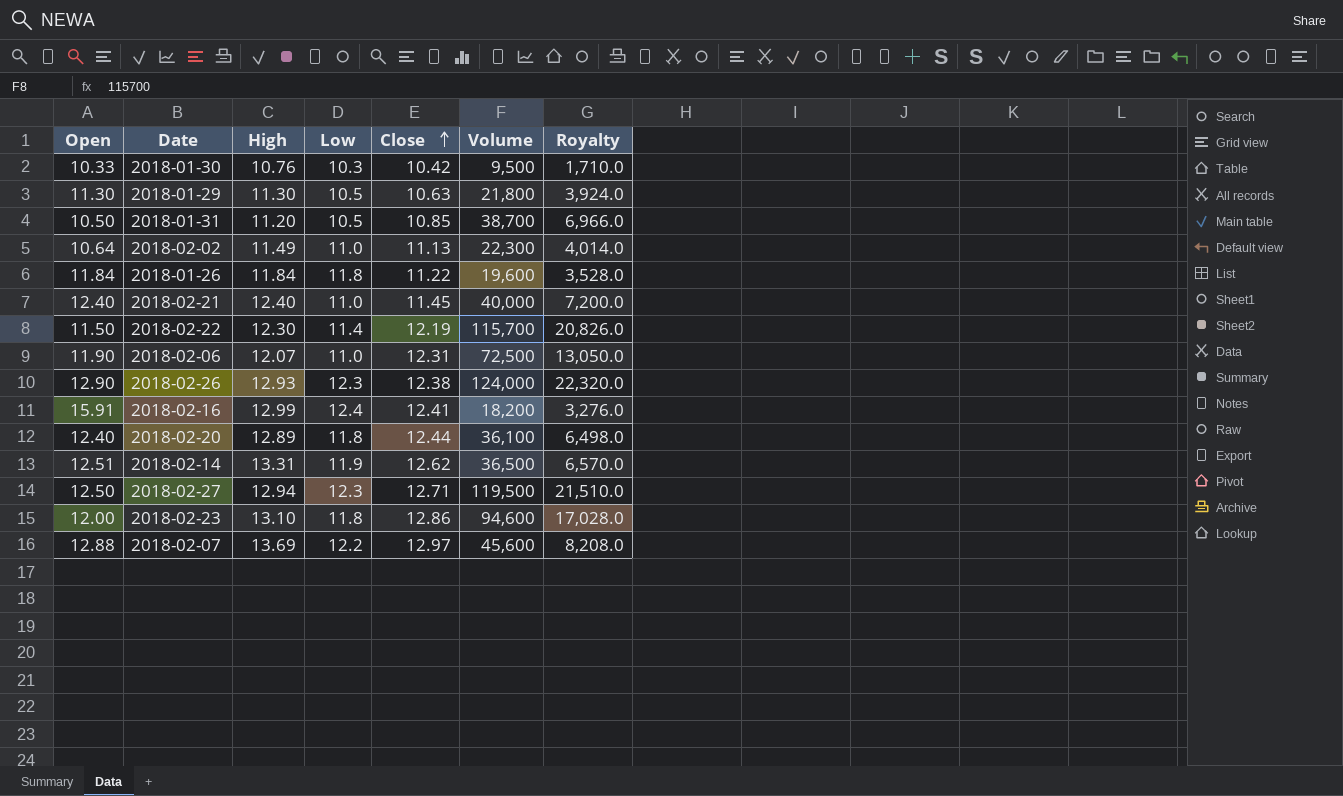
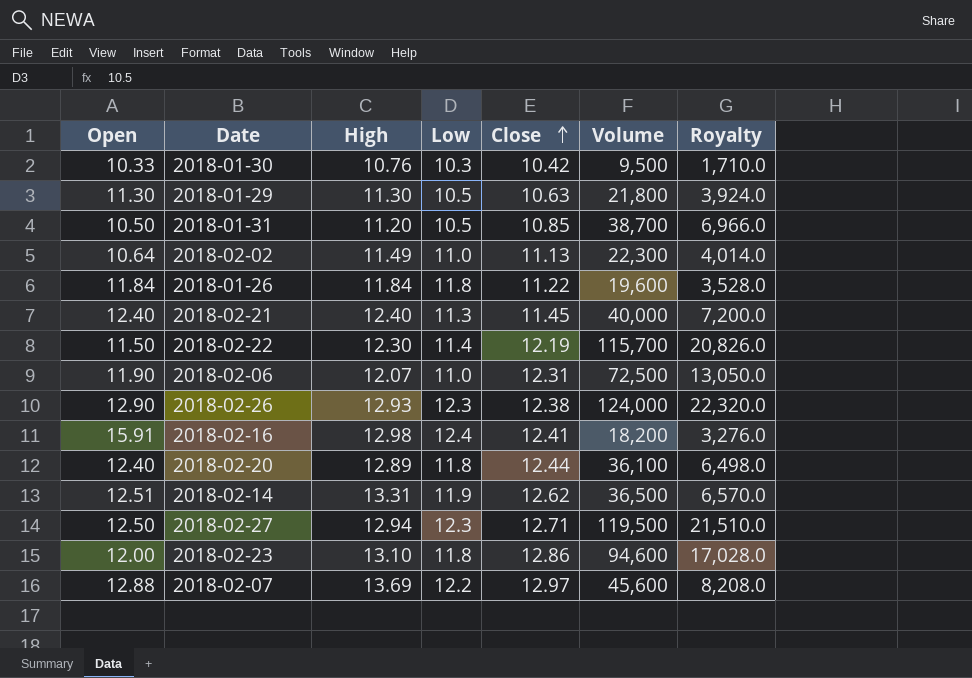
2018-02-21 | Low: 11.0 -> 11.3
2018-02-16 | High: 12.99 -> 12.98

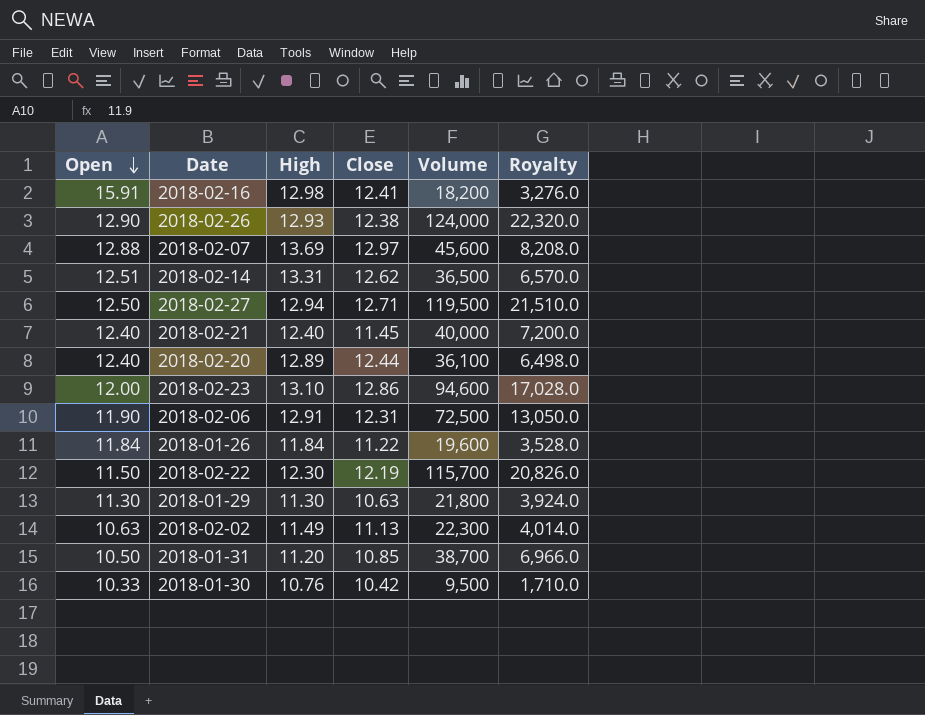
row order: Close ascending -> Open descending
column Low | position: 4 -> none
2018-02-06 | High: 12.07 -> 12.91
2018-02-02 | Open: 10.64 -> 10.63

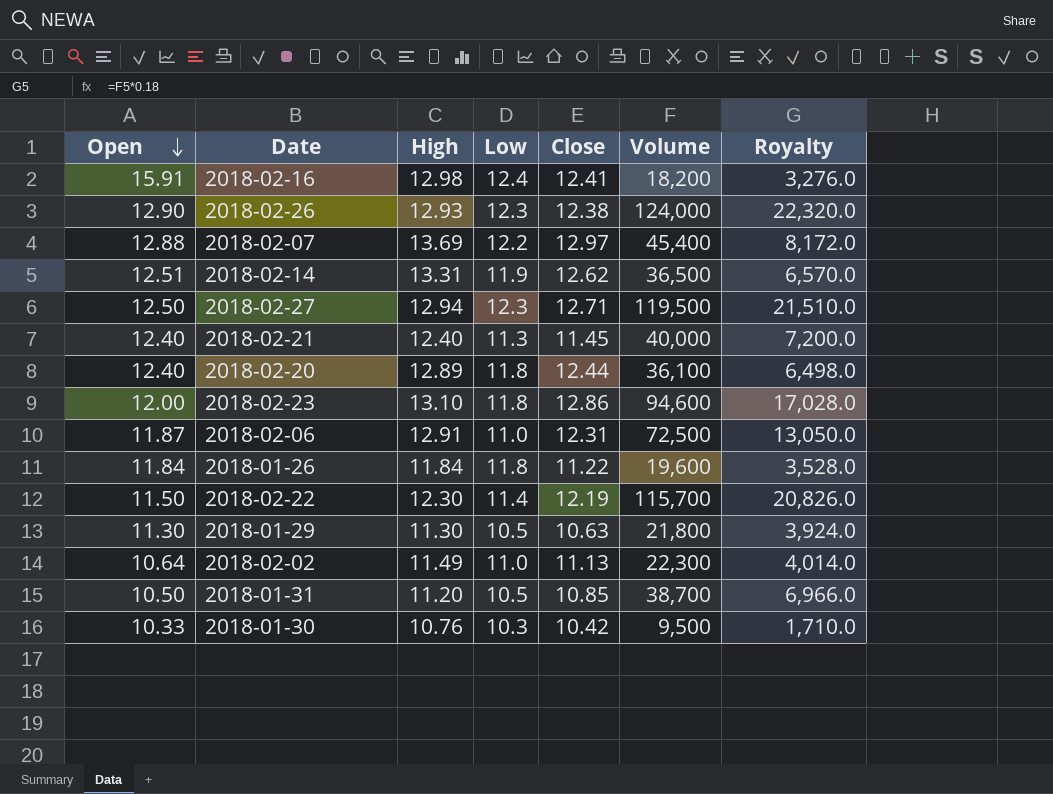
column Low | position: none -> 4
2018-02-07 | Volume: 45,600 -> 45,400
2018-02-07 | Royalty: 8,208.0 -> 8,172.0
2018-02-06 | Open: 11.90 -> 11.87
2018-02-02 | Open: 10.63 -> 10.64

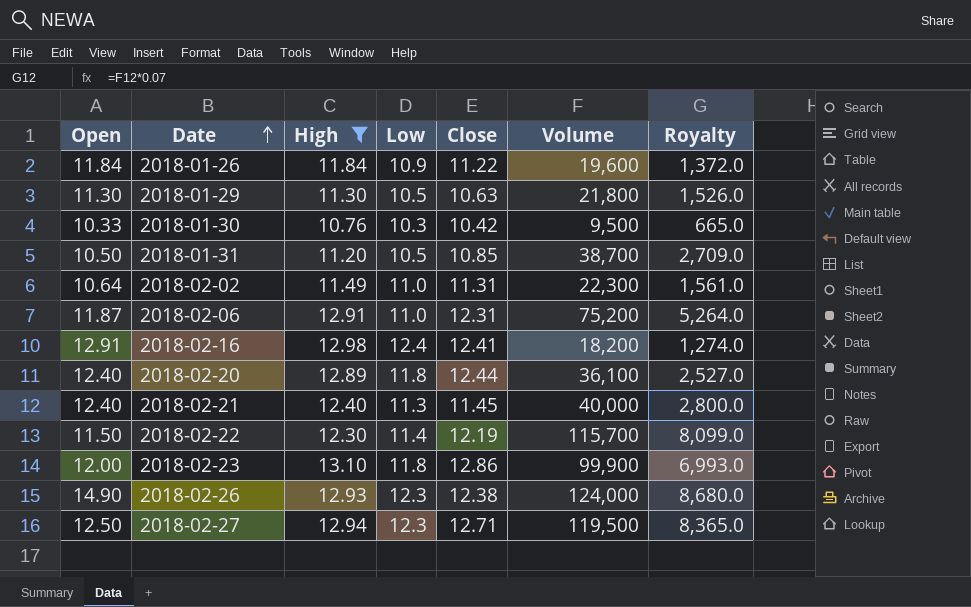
filter: none -> High <= 13.10
row order: Open descending -> Date ascending
column Royalty | formula: [Volume] * 0.18 -> [Volume] * 0.07
2018-01-26 | Low: 11.8 -> 10.9
2018-02-02 | Close: 11.13 -> 11.31
2018-02-06 | Volume: 72,500 -> 75,200
2018-02-16 | Open: 15.91 -> 12.91
2018-02-23 | Volume: 94,600 -> 99,900
2018-02-26 | Open: 12.90 -> 14.90

